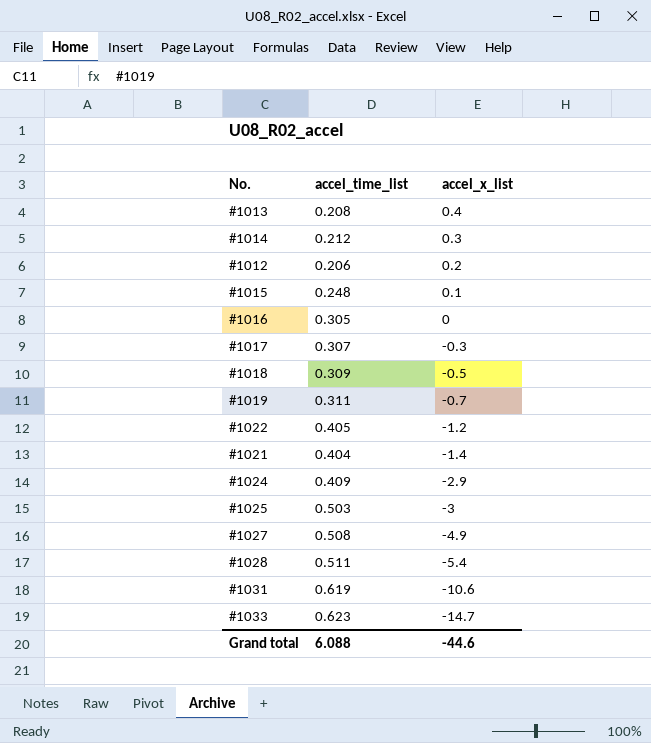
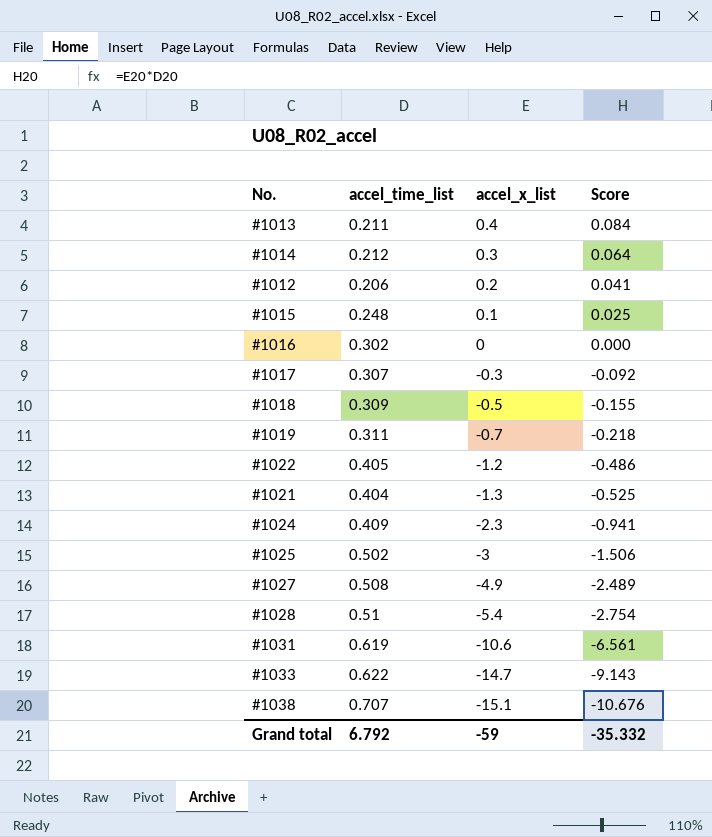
column Score | formula: none -> [accel_time_list] * [accel_x_list]
#1013 | accel_time_list: 0.208 -> 0.211
#1016 | accel_time_list: 0.305 -> 0.302
#1021 | accel_x_list: -1.4 -> -1.3
#1024 | accel_x_list: -2.9 -> -2.3
#1025 | accel_time_list: 0.503 -> 0.502
#1028 | accel_time_list: 0.511 -> 0.51
#1033 | accel_time_list: 0.623 -> 0.622
row #1038: none -> 0.707 | -15.1 | -10.676
Grand total | accel_time_list: 6.088 -> 6.792
Grand total | accel_x_list: -44.6 -> -59

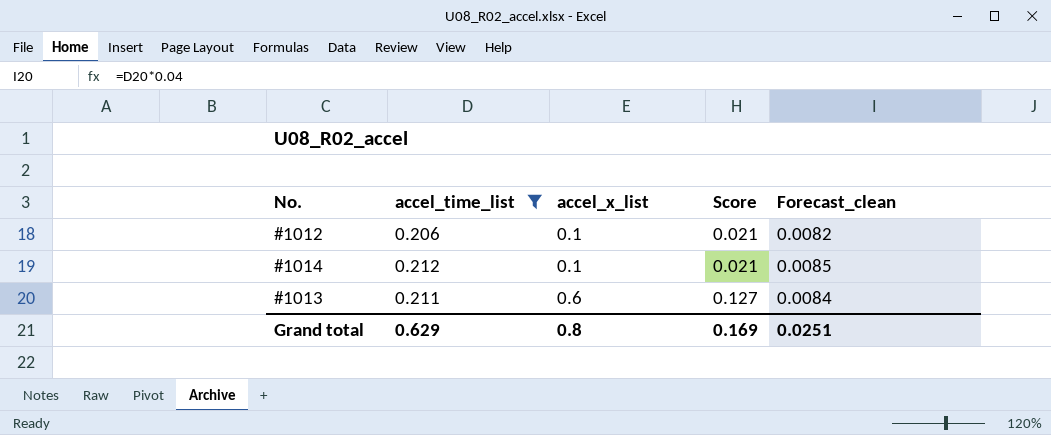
filter: none -> accel_time_list <= 0.212
row order: accel_x_list descending -> accel_x_list ascending
column Forecast_clean | formula: none -> [accel_time_list] * 0.04
#1012 | accel_x_list: 0.2 -> 0.1
#1012 | Score: 0.041 -> 0.021
#1014 | accel_x_list: 0.3 -> 0.1
#1014 | Score: 0.064 -> 0.021
#1013 | accel_x_list: 0.4 -> 0.6
#1013 | Score: 0.084 -> 0.127
Grand total | accel_time_list: 6.792 -> 0.629
Grand total | accel_x_list: -59 -> 0.8
Grand total | Score: -35.332 -> 0.169

